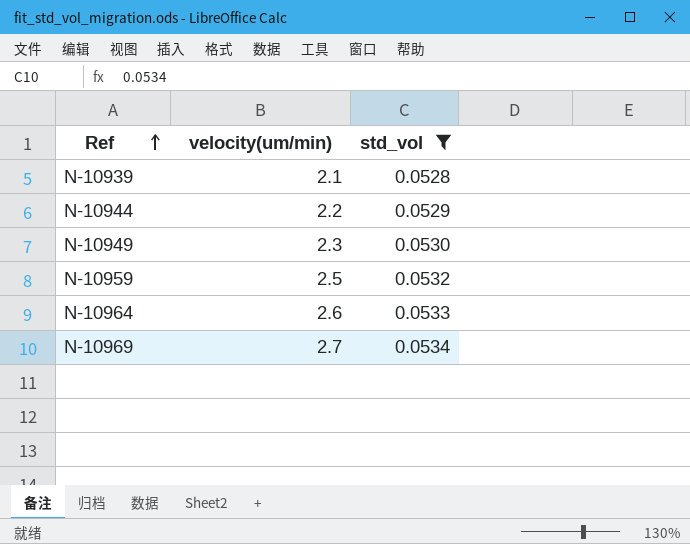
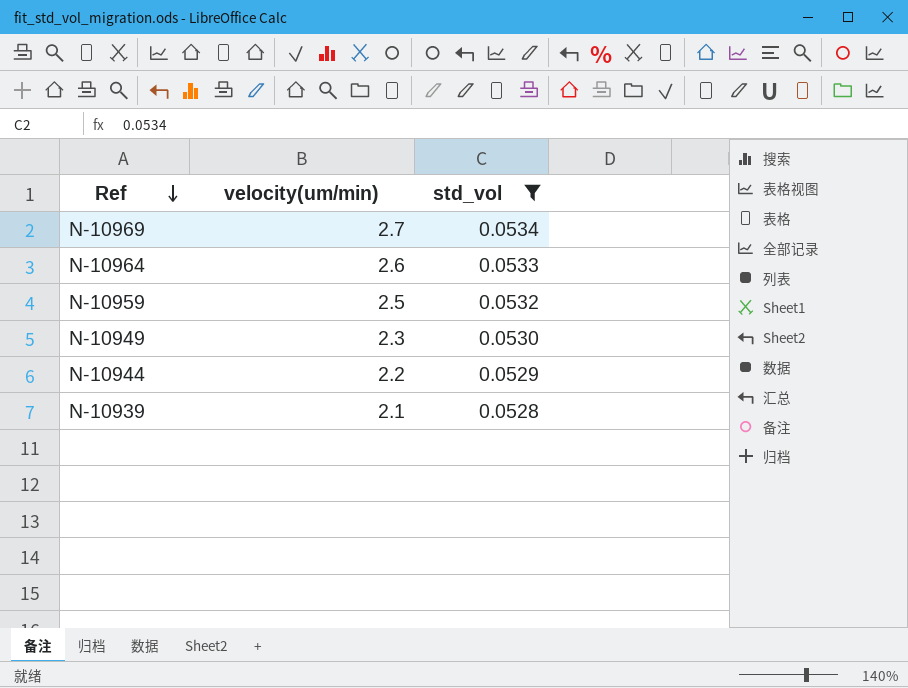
row order: Ref ascending -> Ref descending

